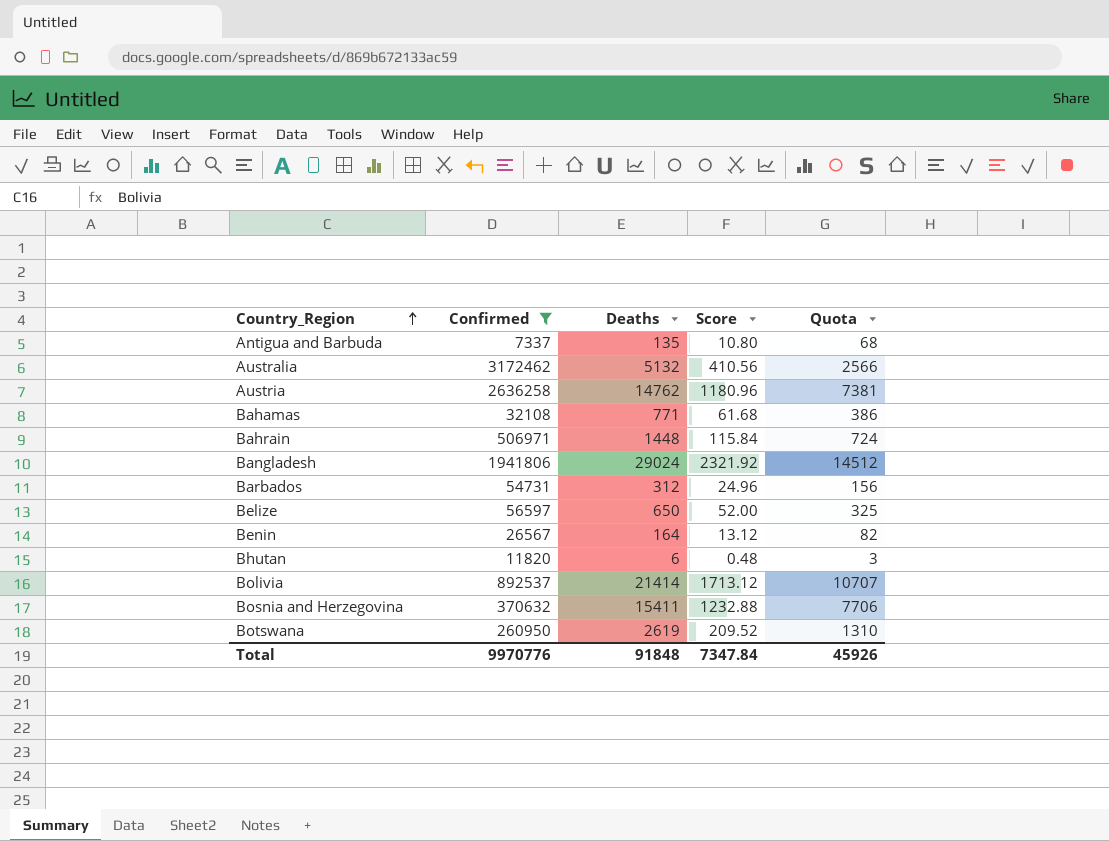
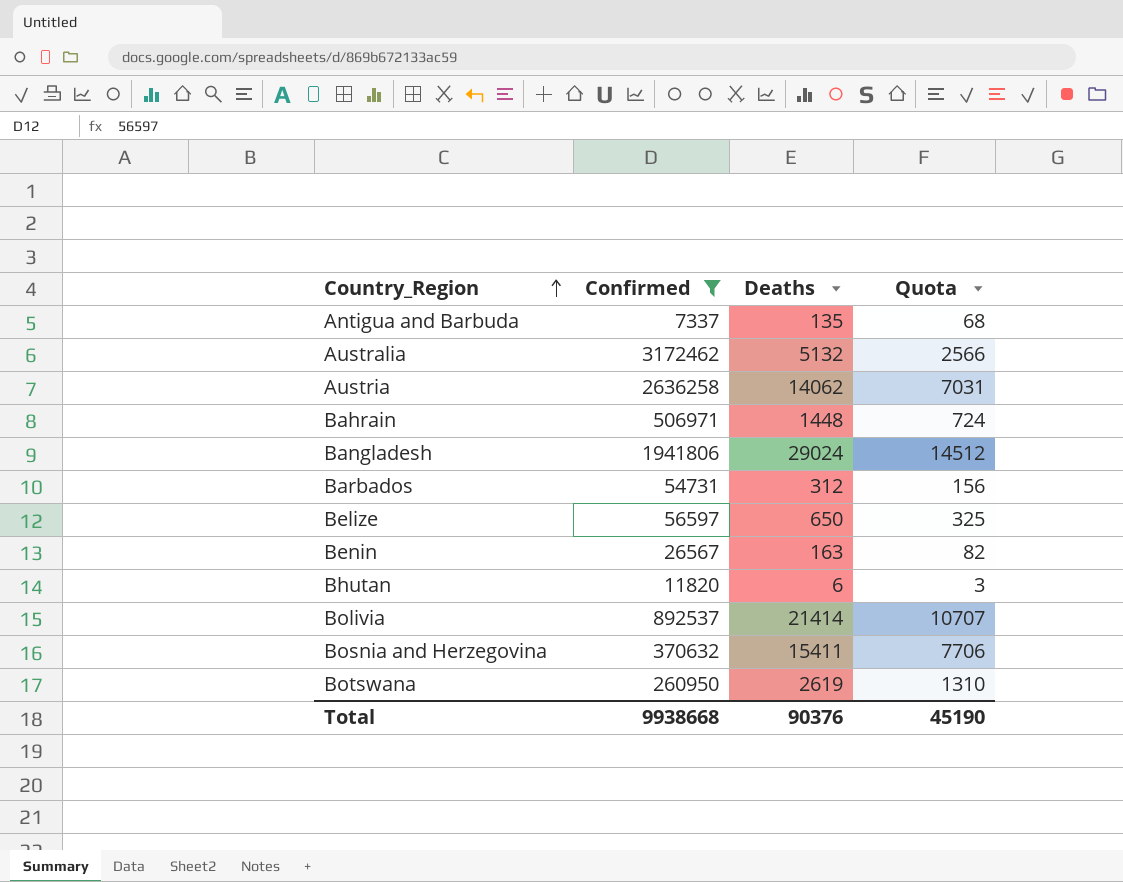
column Score | formula: [Deaths] * 0.08 -> none
row Bahamas: 32108 | 771 | 61.68 | 386 -> none
Austria | Deaths: 14762 -> 14062
Austria | Quota: 7381 -> 7031
Benin | Deaths: 164 -> 163
Total | Confirmed: 9970776 -> 9938668
Total | Deaths: 91848 -> 90376
Total | Quota: 45926 -> 45190

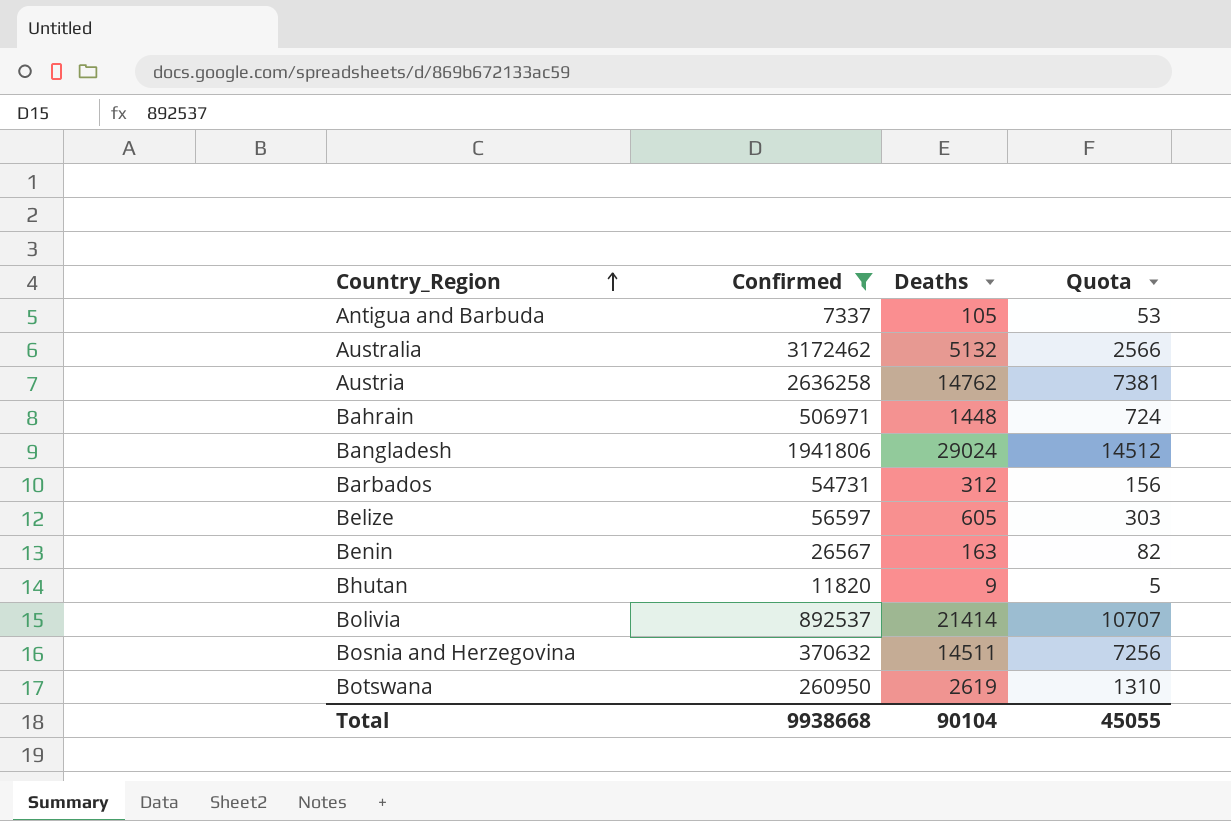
Antigua and Barbuda | Deaths: 135 -> 105
Antigua and Barbuda | Quota: 68 -> 53
Austria | Deaths: 14062 -> 14762
Austria | Quota: 7031 -> 7381
Belize | Deaths: 650 -> 605
Belize | Quota: 325 -> 303
Bhutan | Deaths: 6 -> 9
Bhutan | Quota: 3 -> 5
Bosnia and Herzegovina | Deaths: 15411 -> 14511
Bosnia and Herzegovina | Quota: 7706 -> 7256
Total | Deaths: 90376 -> 90104
Total | Quota: 45190 -> 45055

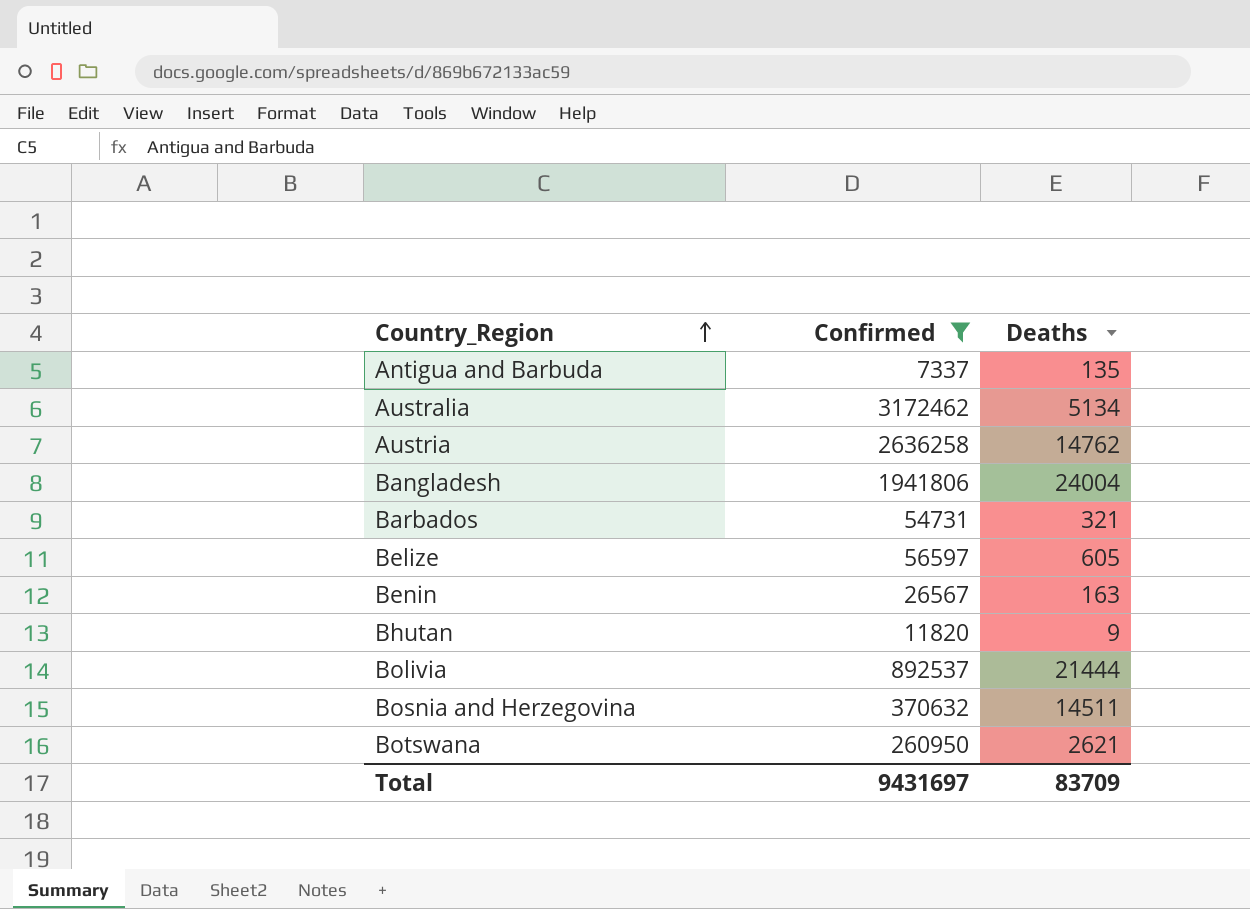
column Quota | formula: [Deaths] * 0.5 -> none
row Bahrain: 506971 | 1448 | 724 -> none
Antigua and Barbuda | Deaths: 105 -> 135
Australia | Deaths: 5132 -> 5134
Bangladesh | Deaths: 29024 -> 24004
Barbados | Deaths: 312 -> 321
Bolivia | Deaths: 21414 -> 21444
Botswana | Deaths: 2619 -> 2621
Total | Confirmed: 9938668 -> 9431697
Total | Deaths: 90104 -> 83709

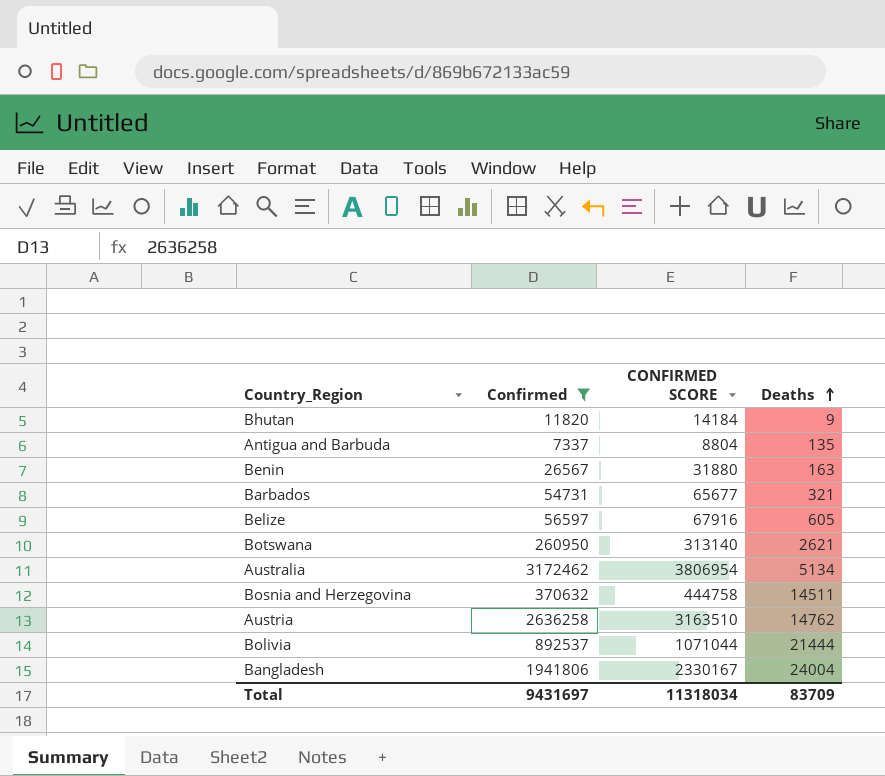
row order: Country_Region ascending -> Deaths ascending
column CONFIRMED SCORE | formula: none -> [Confirmed] * 1.2

